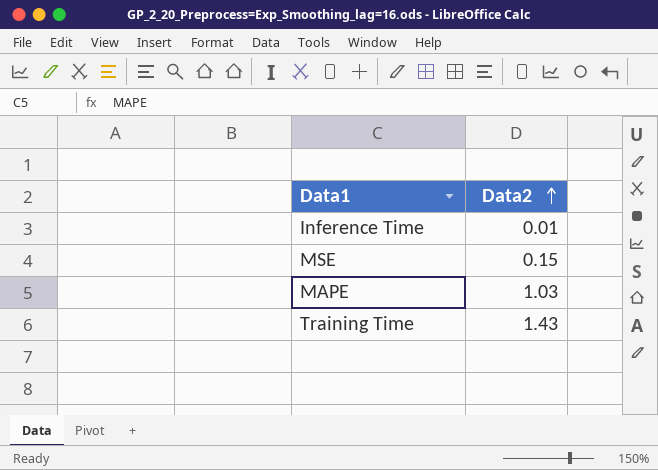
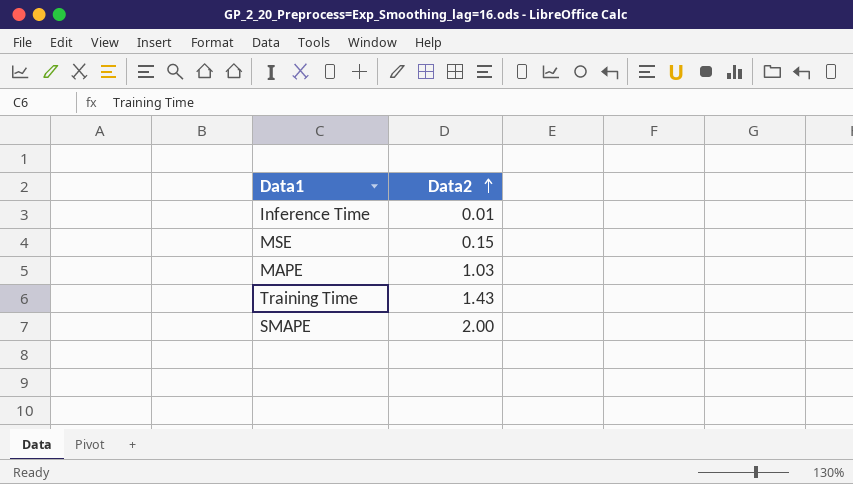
row SMAPE: none -> 2.00

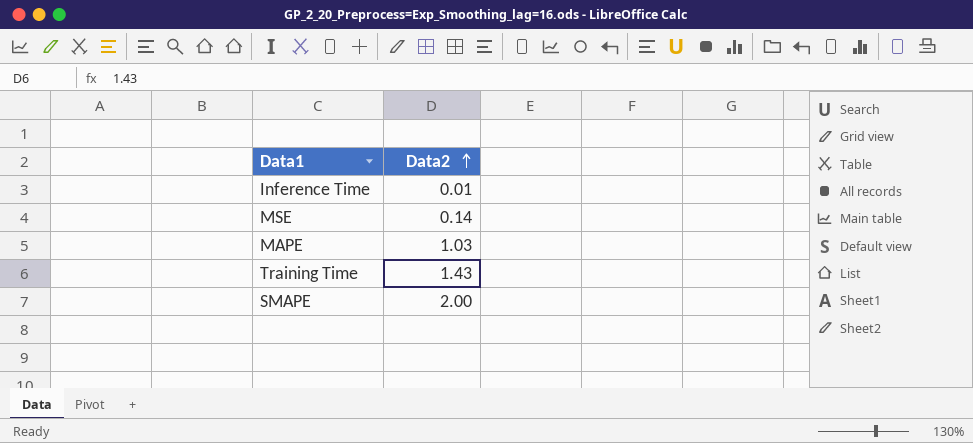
MSE | Data2: 0.15 -> 0.14

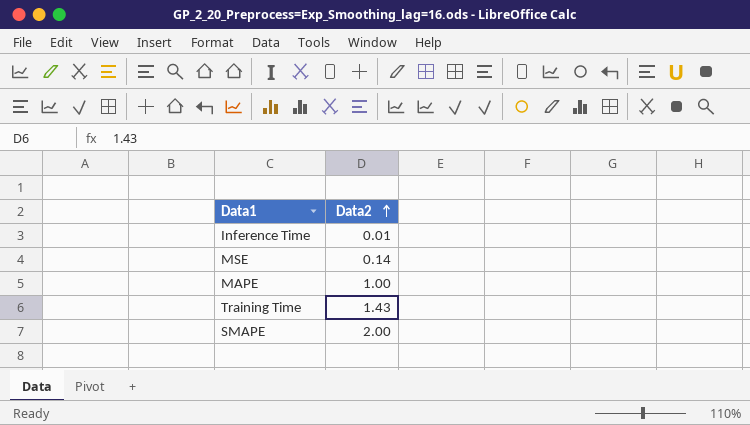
MAPE | Data2: 1.03 -> 1.00

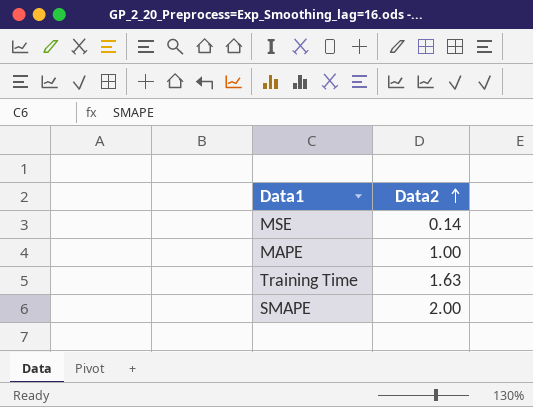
row Inference Time: 0.01 -> none
Training Time | Data2: 1.43 -> 1.63

